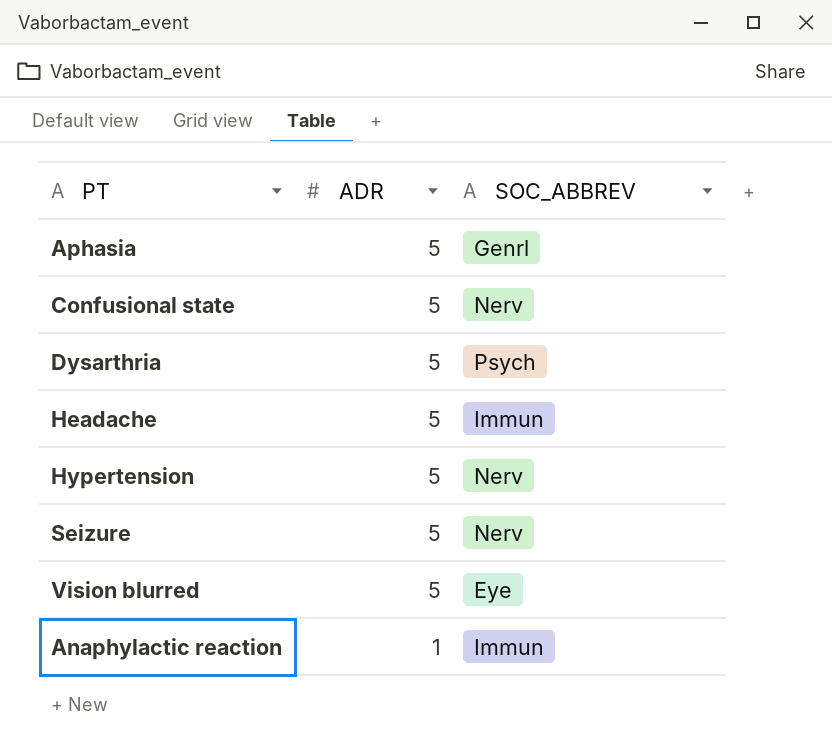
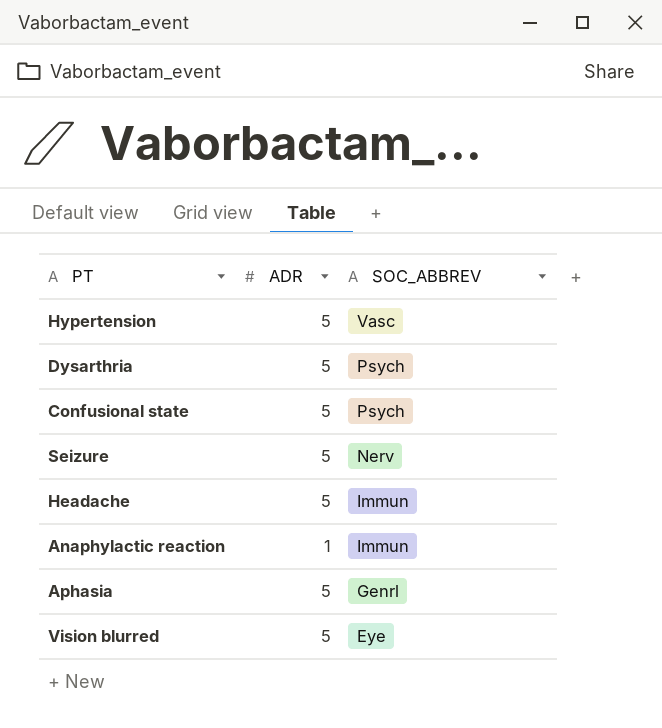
row order: ADR descending -> SOC_ABBREV descending
Hypertension | SOC_ABBREV: Nerv -> Vasc
Confusional state | SOC_ABBREV: Nerv -> Psych

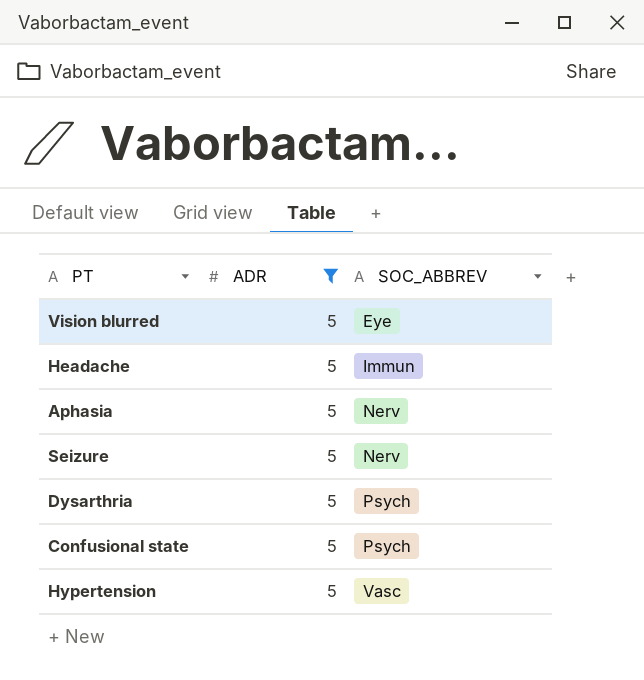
filter: none -> ADR = 5
row order: SOC_ABBREV descending -> SOC_ABBREV ascending
Aphasia | SOC_ABBREV: Genrl -> Nerv

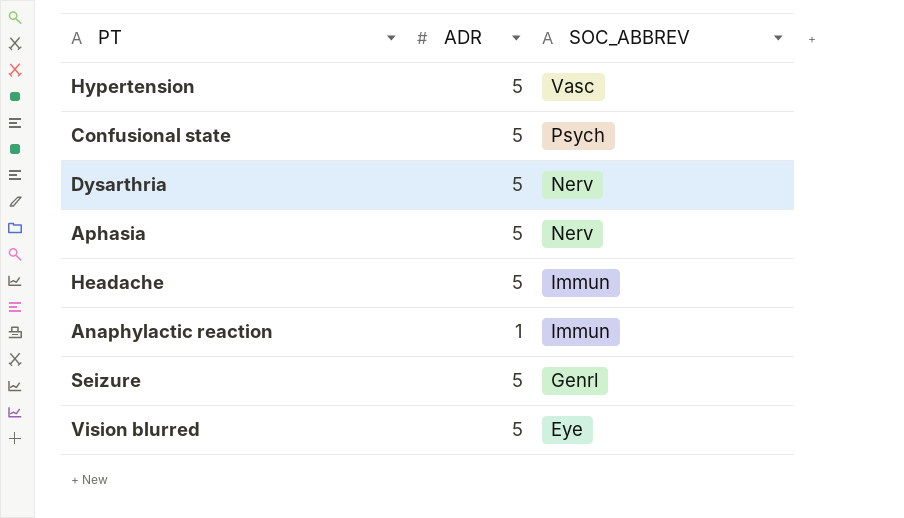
filter: ADR = 5 -> none
row order: SOC_ABBREV ascending -> SOC_ABBREV descending
Dysarthria | SOC_ABBREV: Psych -> Nerv
Seizure | SOC_ABBREV: Nerv -> Genrl

